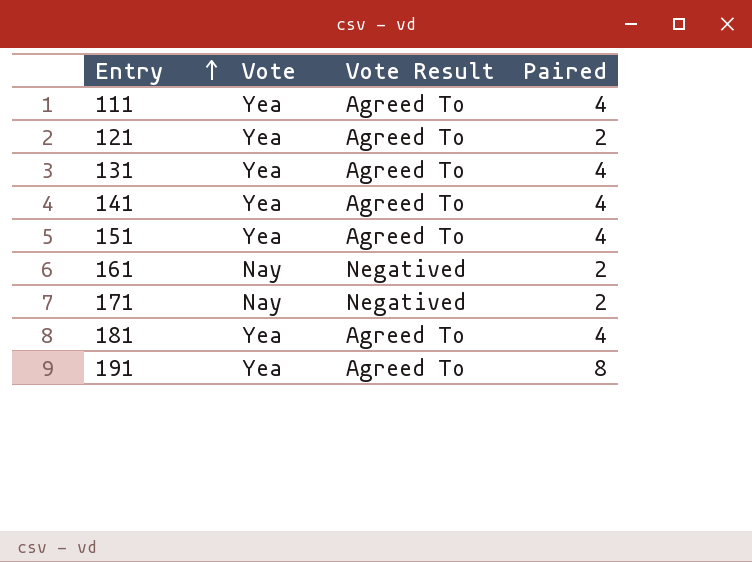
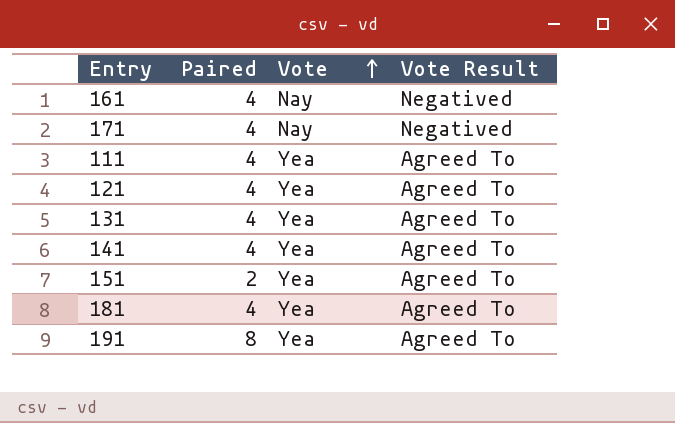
row order: Entry ascending -> Vote ascending
column Paired | position: 4 -> 2
161 | Paired: 2 -> 4
171 | Paired: 2 -> 4
121 | Paired: 2 -> 4
151 | Paired: 4 -> 2

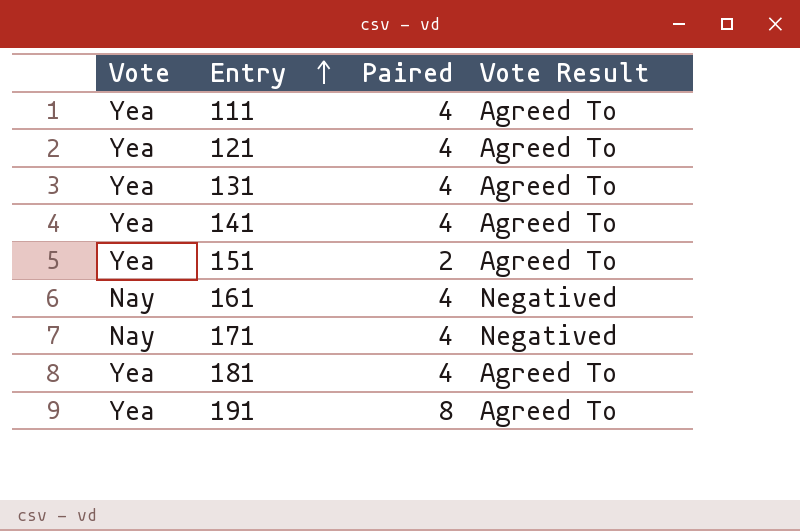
row order: Vote ascending -> Entry ascending
column Vote | position: 3 -> 1

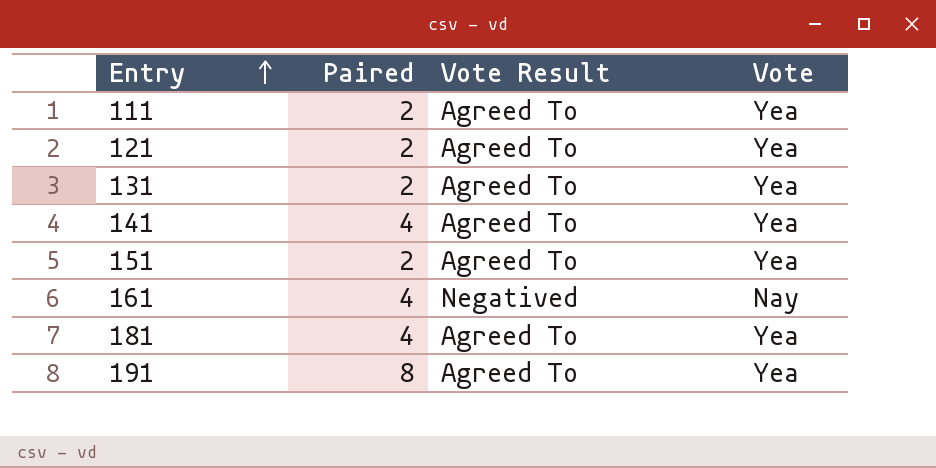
column Vote | position: 1 -> 4
row 171: Nay | 4 | Negatived -> none
111 | Paired: 4 -> 2
121 | Paired: 4 -> 2
131 | Paired: 4 -> 2

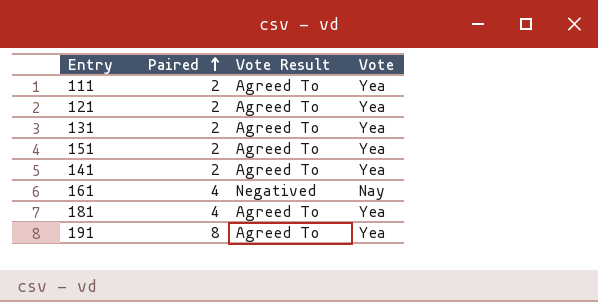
row order: Entry ascending -> Paired ascending
141 | Paired: 4 -> 2

